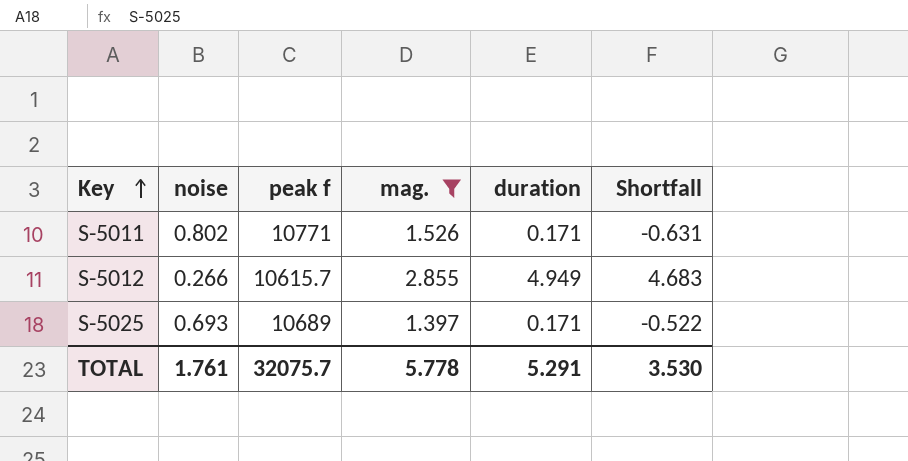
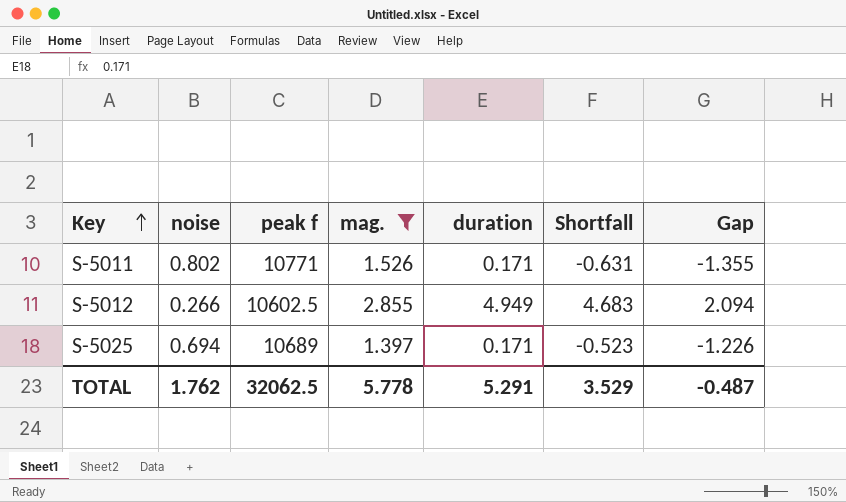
column Gap | formula: none -> [duration] - [mag.]
S-5012 | peak f: 10615.7 -> 10602.5
S-5025 | noise: 0.693 -> 0.694
S-5025 | Shortfall: -0.522 -> -0.523
TOTAL | noise: 1.761 -> 1.762
TOTAL | peak f: 32075.7 -> 32062.5
TOTAL | Shortfall: 3.530 -> 3.529

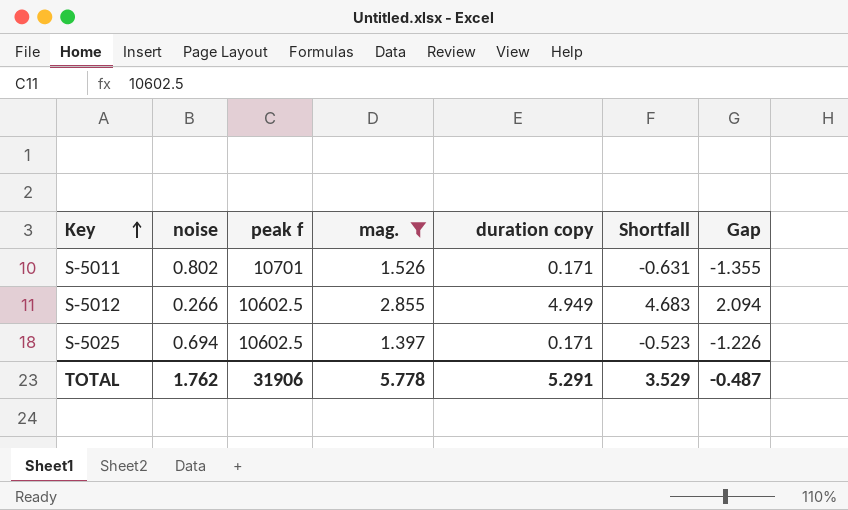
column name: duration -> duration copy
S-5011 | peak f: 10771 -> 10701
S-5025 | peak f: 10689 -> 10602.5
TOTAL | peak f: 32062.5 -> 31906

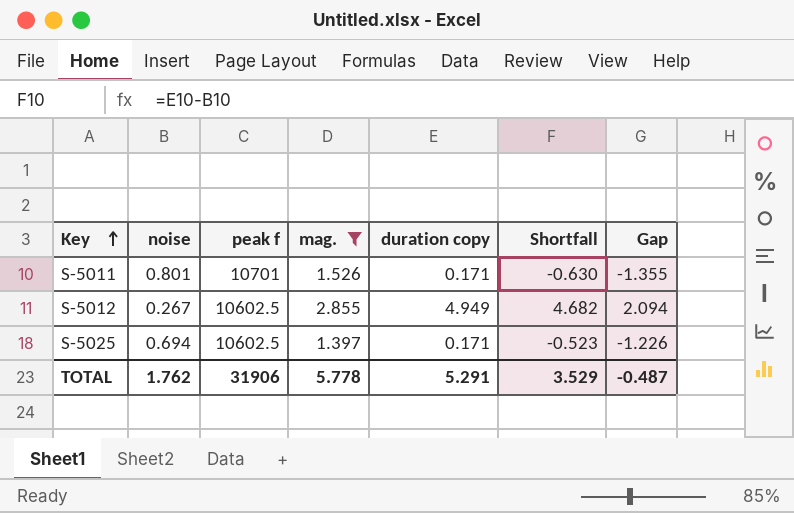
S-5011 | noise: 0.802 -> 0.801
S-5011 | Shortfall: -0.631 -> -0.630
S-5012 | noise: 0.266 -> 0.267
S-5012 | Shortfall: 4.683 -> 4.682

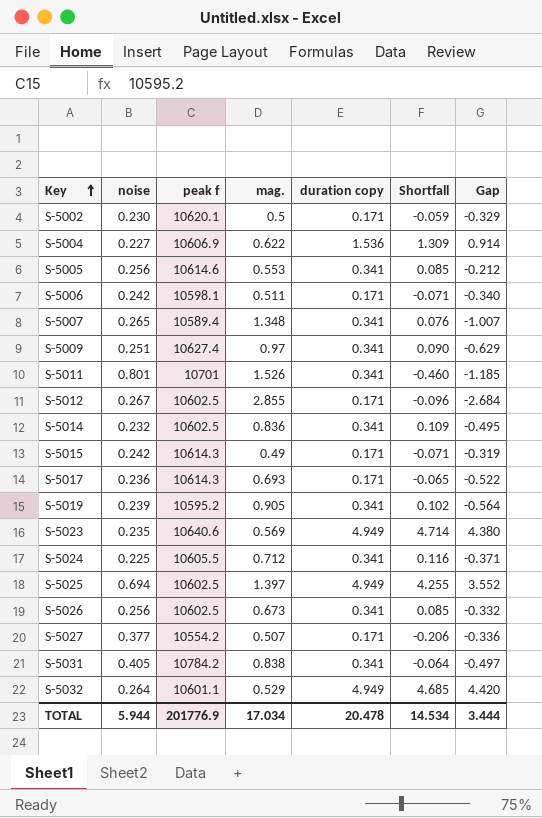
filter: mag. >= 1.397 -> none
S-5011 | duration copy: 0.171 -> 0.341
S-5011 | Shortfall: -0.630 -> -0.460
S-5011 | Gap: -1.355 -> -1.185
S-5012 | duration copy: 4.949 -> 0.171
S-5012 | Shortfall: 4.682 -> -0.096
S-5012 | Gap: 2.094 -> -2.684
S-5025 | duration copy: 0.171 -> 4.949
S-5025 | Shortfall: -0.523 -> 4.255
S-5025 | Gap: -1.226 -> 3.552
TOTAL | noise: 1.762 -> 5.944
TOTAL | peak f: 31906 -> 201776.9
TOTAL | mag.: 5.778 -> 17.034
TOTAL | duration copy: 5.291 -> 20.478
TOTAL | Shortfall: 3.529 -> 14.534
TOTAL | Gap: -0.487 -> 3.444

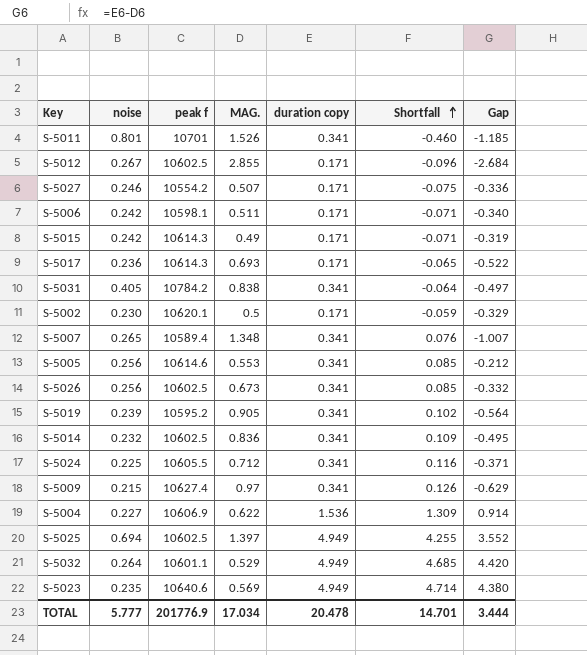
row order: Key ascending -> Shortfall ascending
column name: mag. -> MAG.
S-5027 | noise: 0.377 -> 0.246
S-5027 | Shortfall: -0.206 -> -0.075
S-5009 | noise: 0.251 -> 0.215
S-5009 | Shortfall: 0.090 -> 0.126
TOTAL | noise: 5.944 -> 5.777
TOTAL | Shortfall: 14.534 -> 14.701

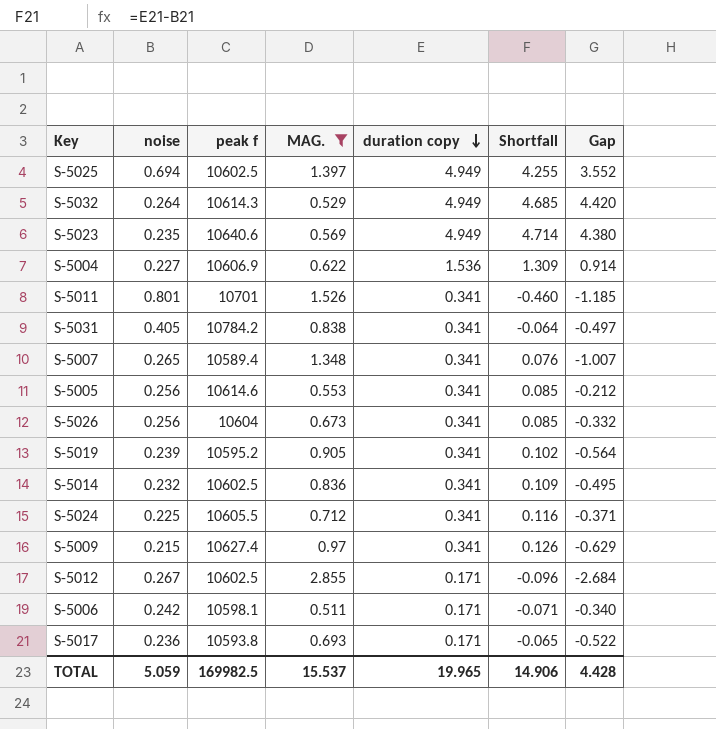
filter: none -> MAG. >= 0.511
row order: Shortfall ascending -> duration copy descending
S-5032 | peak f: 10601.1 -> 10614.3
S-5026 | peak f: 10602.5 -> 10604
S-5017 | peak f: 10614.3 -> 10593.8
TOTAL | noise: 5.777 -> 5.059
TOTAL | peak f: 201776.9 -> 169982.5
TOTAL | MAG.: 17.034 -> 15.537
TOTAL | duration copy: 20.478 -> 19.965
TOTAL | Shortfall: 14.701 -> 14.906
TOTAL | Gap: 3.444 -> 4.428

